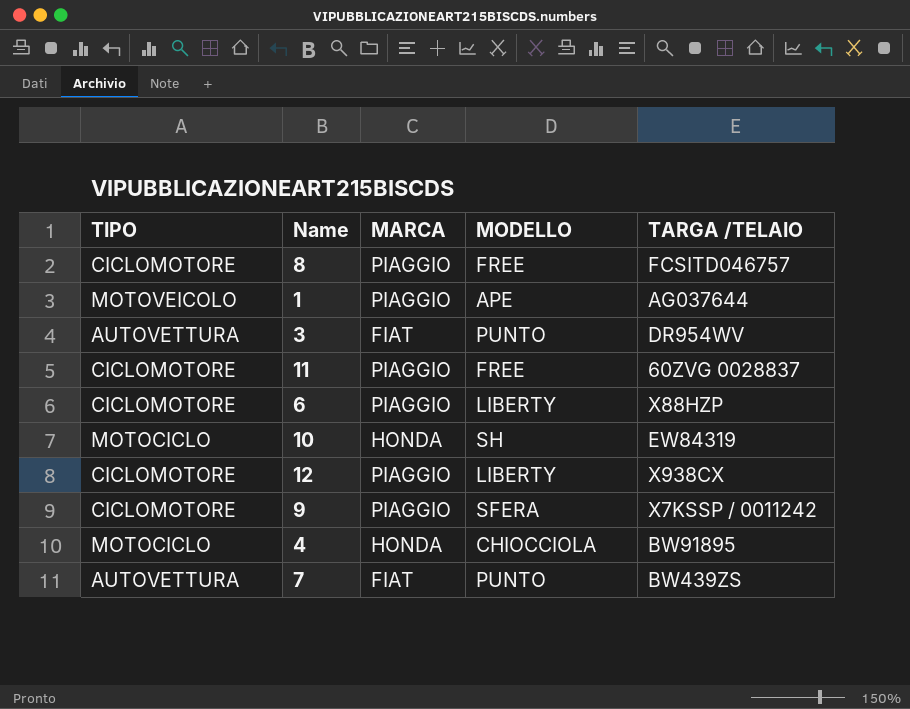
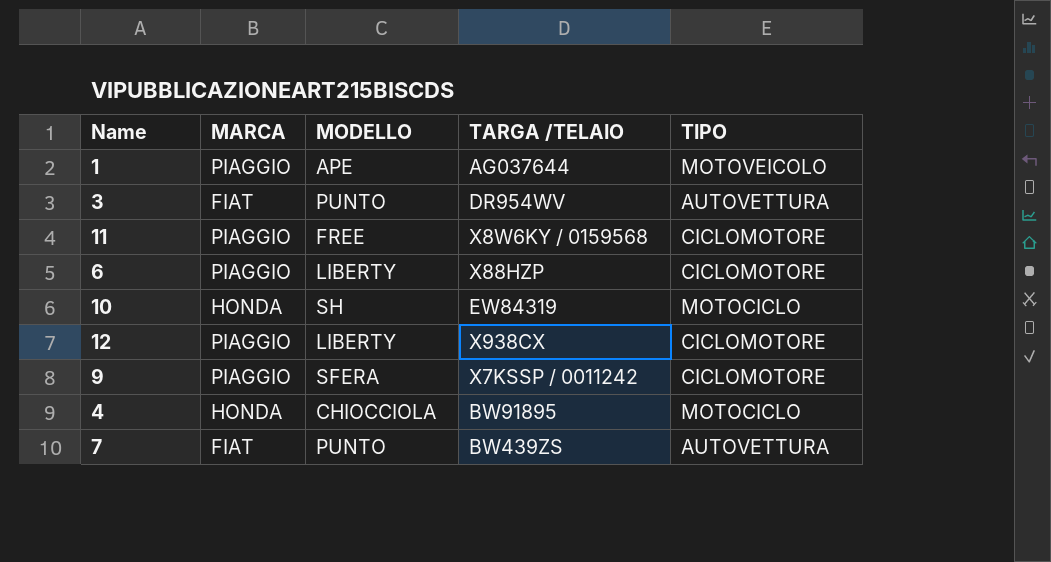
column TIPO | position: 1 -> 5
row 8: CICLOMOTORE | PIAGGIO | FREE | FCSITD046757 -> none
11 | TARGA /TELAIO: 60ZVG 0028837 -> X8W6KY / 0159568

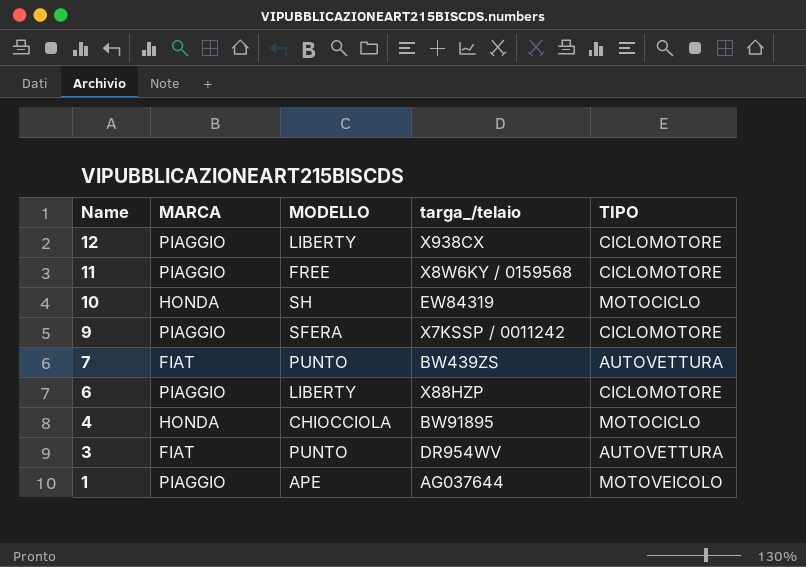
row order: none -> Name descending
column name: TARGA /TELAIO -> targa_/telaio

